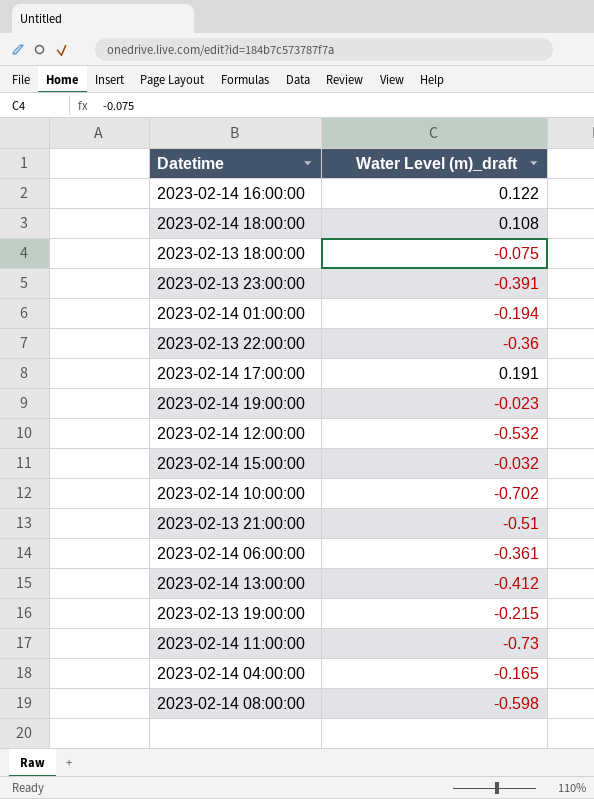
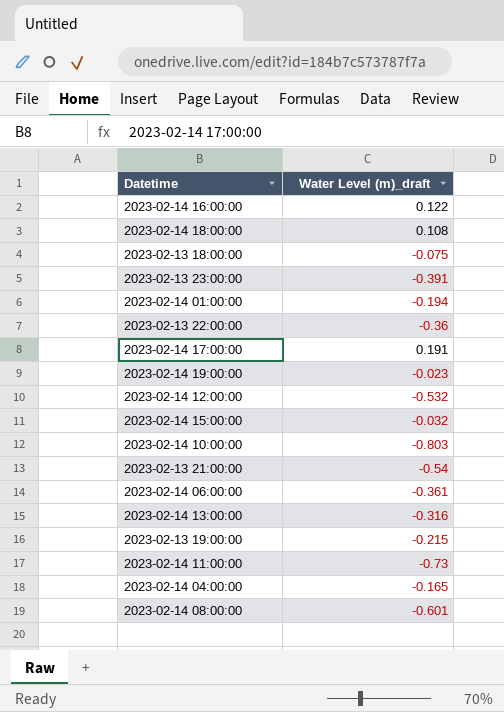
2023-02-14 10:00:00 | Water Level (m)_draft: -0.702 -> -0.803
2023-02-13 21:00:00 | Water Level (m)_draft: -0.51 -> -0.54
2023-02-14 13:00:00 | Water Level (m)_draft: -0.412 -> -0.316
2023-02-14 08:00:00 | Water Level (m)_draft: -0.598 -> -0.601

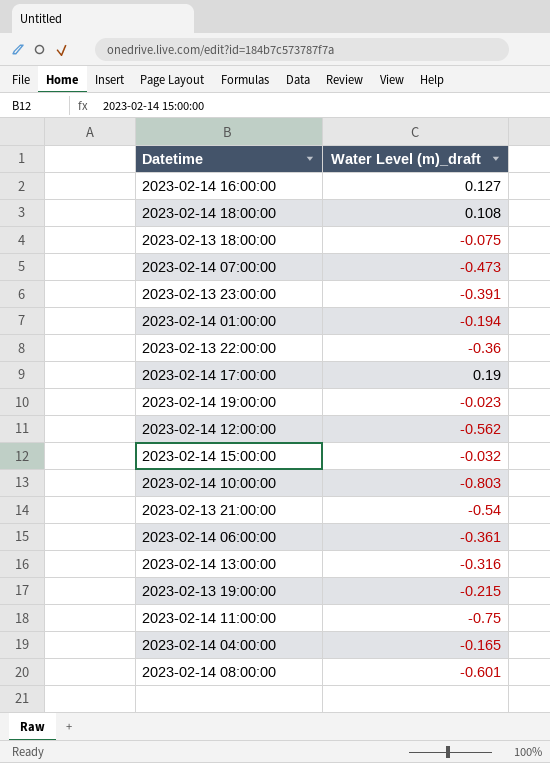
2023-02-14 16:00:00 | Water Level (m)_draft: 0.122 -> 0.127
row 2023-02-14 07:00:00: none -> -0.473
2023-02-14 17:00:00 | Water Level (m)_draft: 0.191 -> 0.19
2023-02-14 12:00:00 | Water Level (m)_draft: -0.532 -> -0.562
2023-02-14 11:00:00 | Water Level (m)_draft: -0.73 -> -0.75

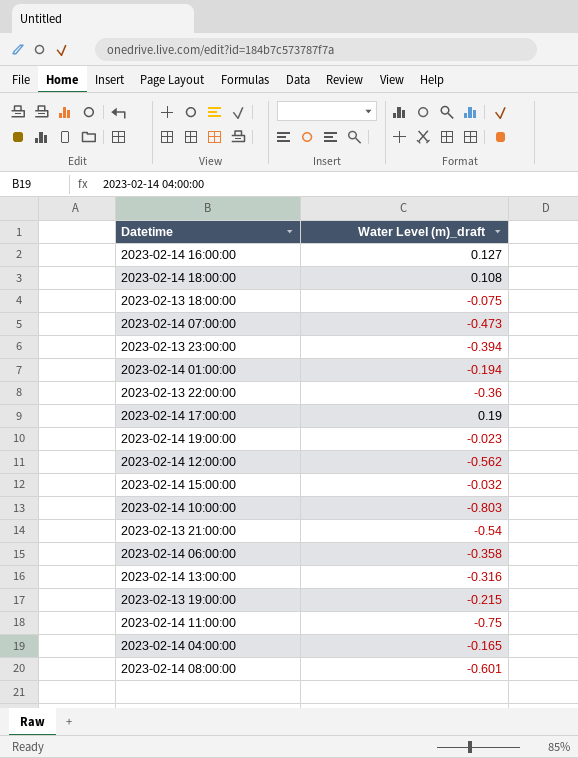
2023-02-13 23:00:00 | Water Level (m)_draft: -0.391 -> -0.394
2023-02-14 06:00:00 | Water Level (m)_draft: -0.361 -> -0.358

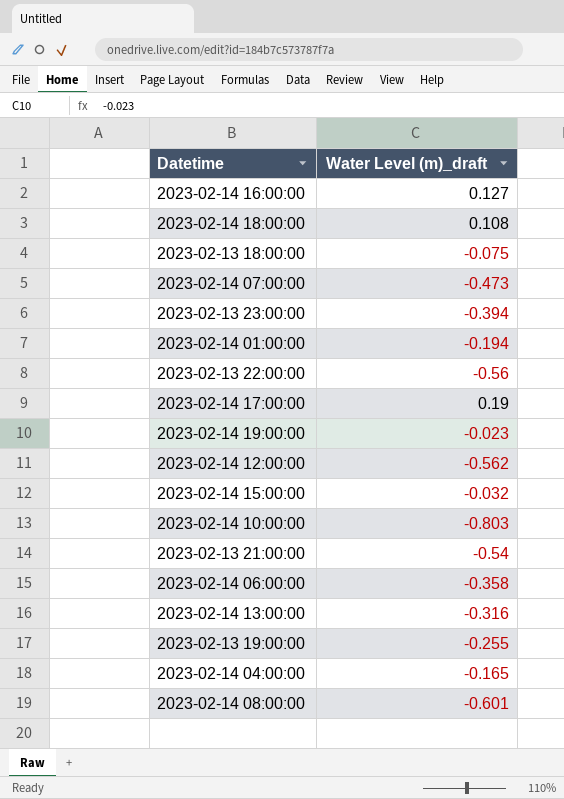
row 2023-02-14 11:00:00: -0.75 -> none
2023-02-13 22:00:00 | Water Level (m)_draft: -0.36 -> -0.56
2023-02-13 19:00:00 | Water Level (m)_draft: -0.215 -> -0.255

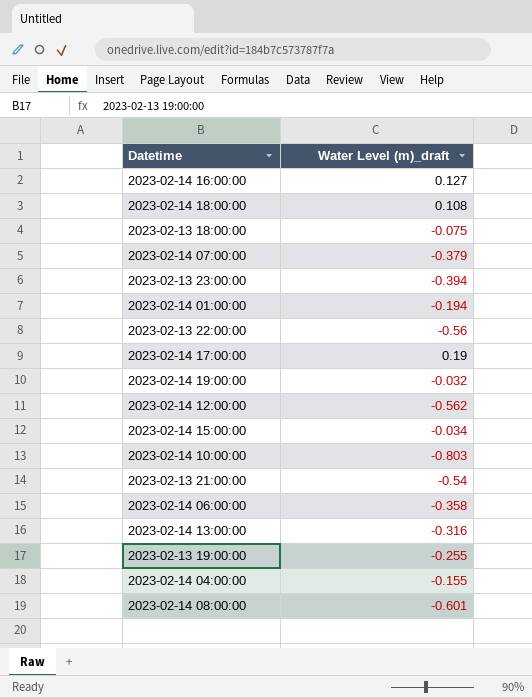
2023-02-14 07:00:00 | Water Level (m)_draft: -0.473 -> -0.379
2023-02-14 19:00:00 | Water Level (m)_draft: -0.023 -> -0.032
2023-02-14 15:00:00 | Water Level (m)_draft: -0.032 -> -0.034
2023-02-14 04:00:00 | Water Level (m)_draft: -0.165 -> -0.155

